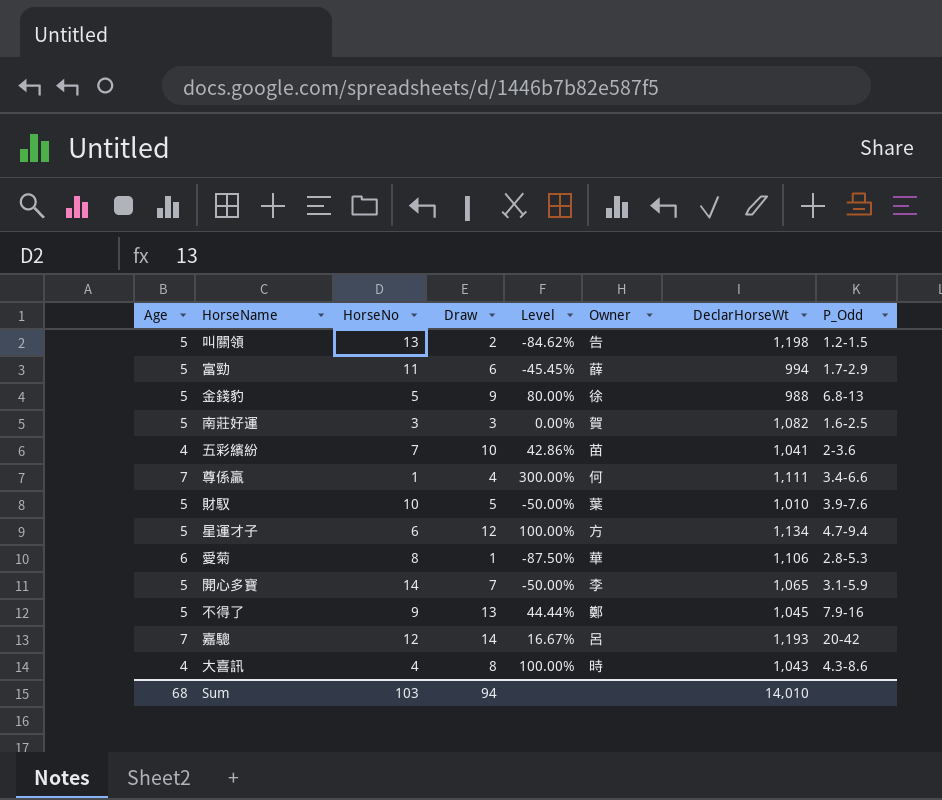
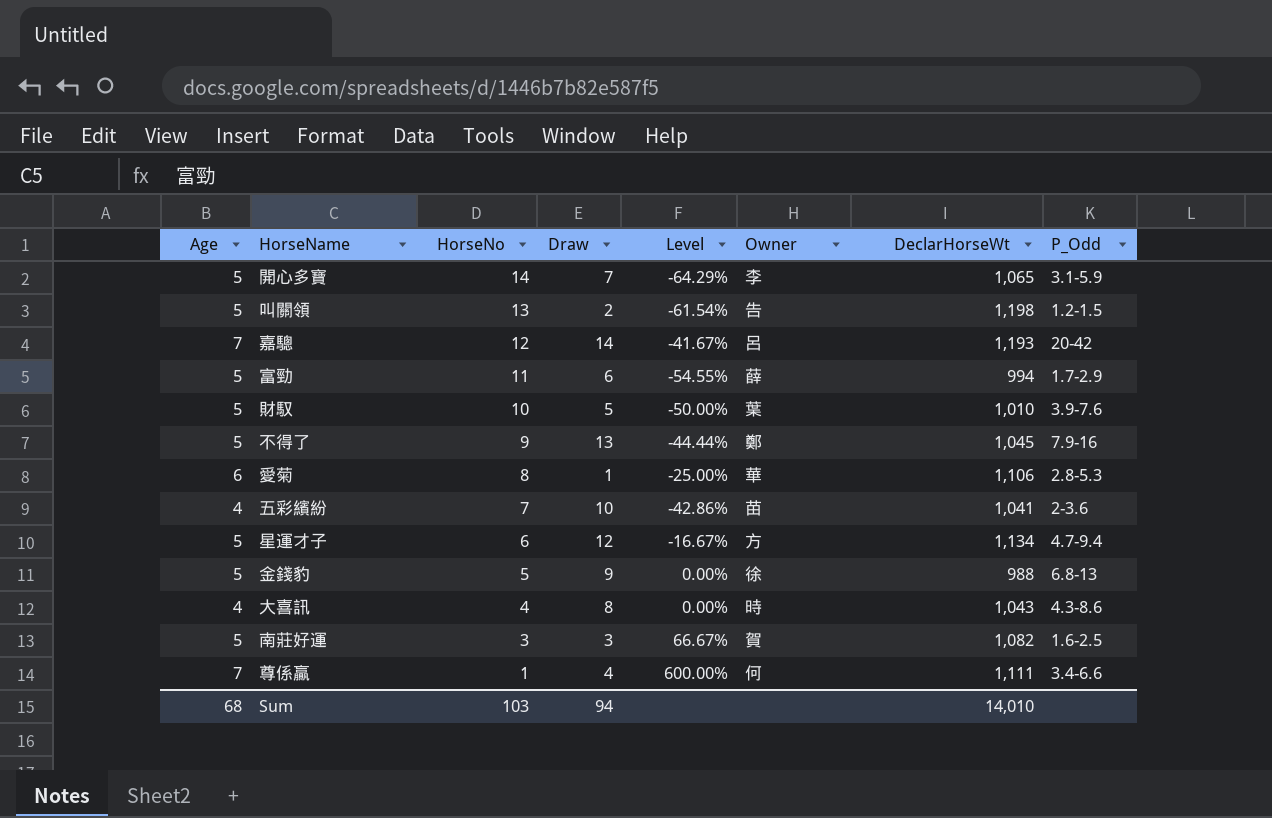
row order: none -> HorseNo descending
column Level | formula: ([Draw] - [HorseNo]) / [HorseNo] -> ([Age] - [HorseNo]) / [HorseNo]

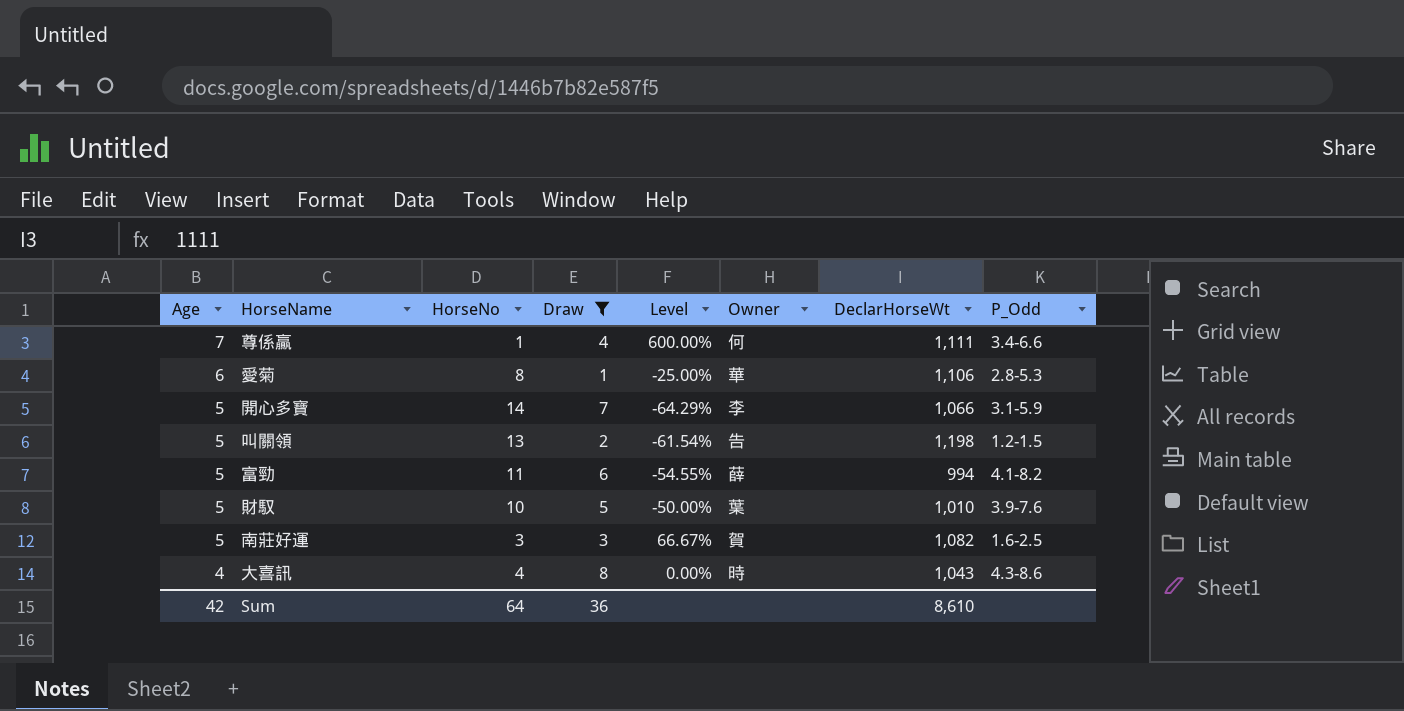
filter: none -> Draw <= 8
row order: HorseNo descending -> Age descending
開心多寶 | DeclarHorseWt: 1,065 -> 1,066
富勁 | P_Odd: 1.7-2.9 -> 4.1-8.2
Sum | Age: 68 -> 42
Sum | HorseNo: 103 -> 64
Sum | Draw: 94 -> 36
Sum | DeclarHorseWt: 14,010 -> 8,610

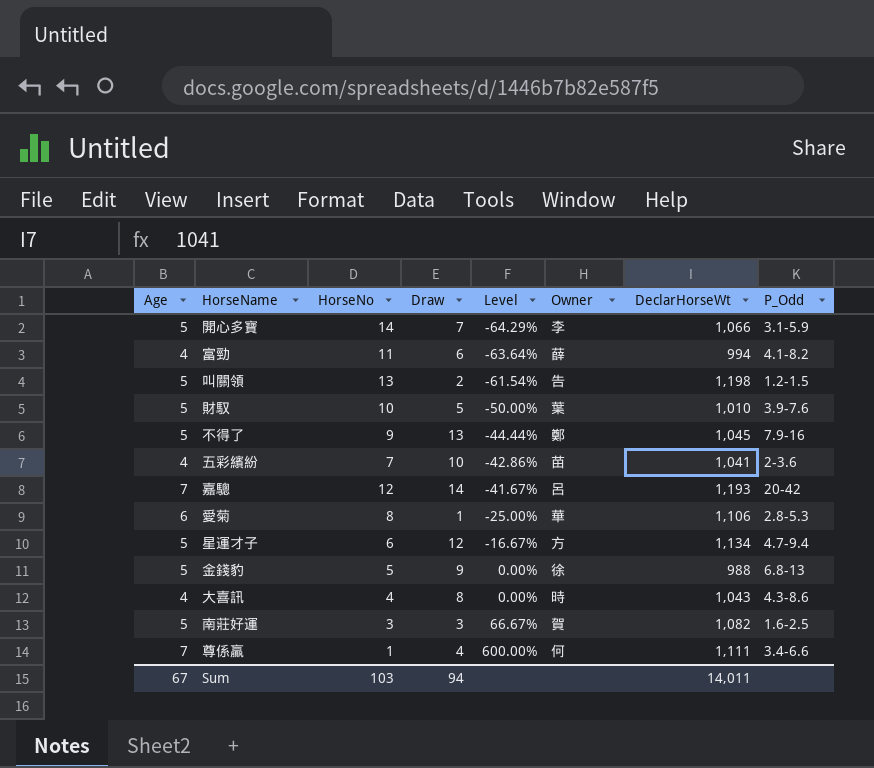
filter: Draw <= 8 -> none
row order: Age descending -> Level ascending
富勁 | Age: 5 -> 4
富勁 | Level: -54.55% -> -63.64%
Sum | Age: 42 -> 67
Sum | HorseNo: 64 -> 103
Sum | Draw: 36 -> 94
Sum | DeclarHorseWt: 8,610 -> 14,011

